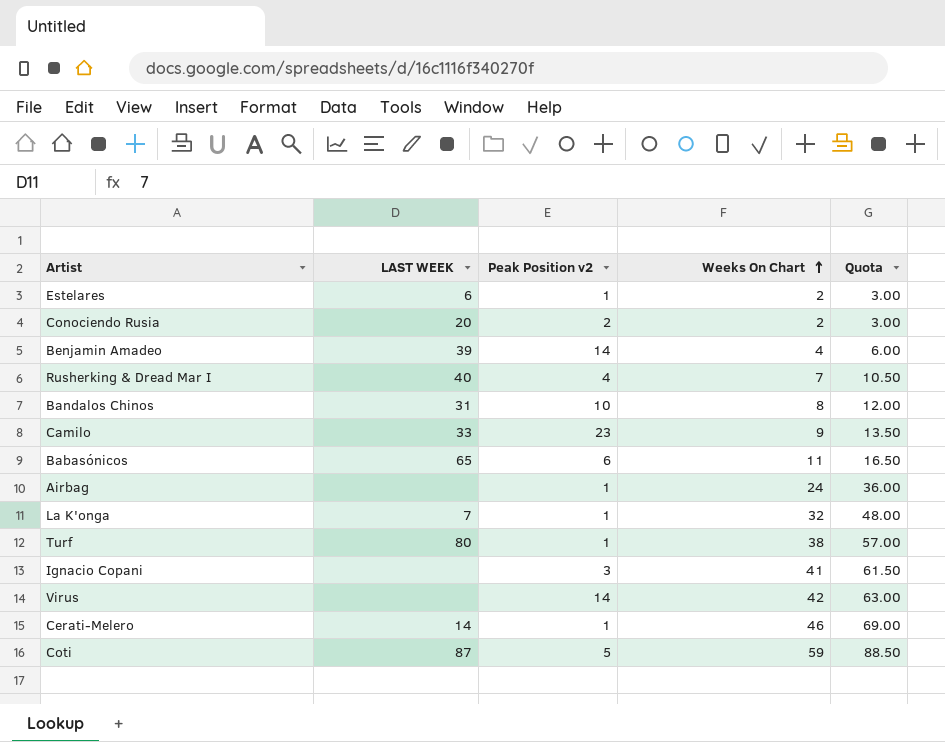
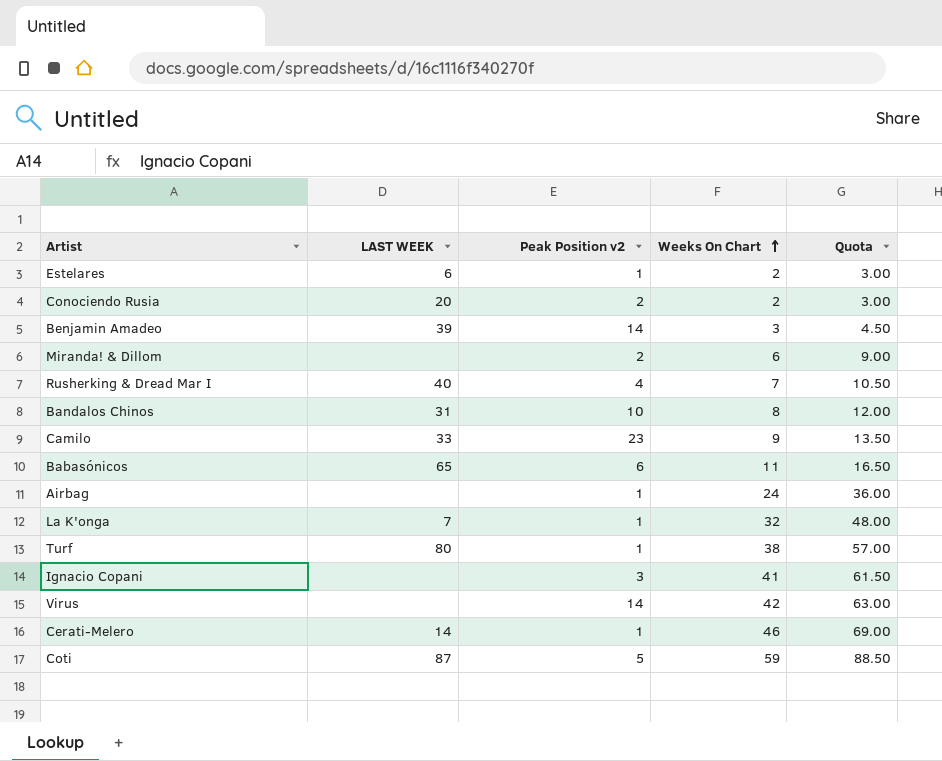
Benjamin Amadeo | Weeks On Chart: 4 -> 3
Benjamin Amadeo | Quota: 6.00 -> 4.50
row Miranda! & Dillom: none -> none | 2 | 6 | 9.00

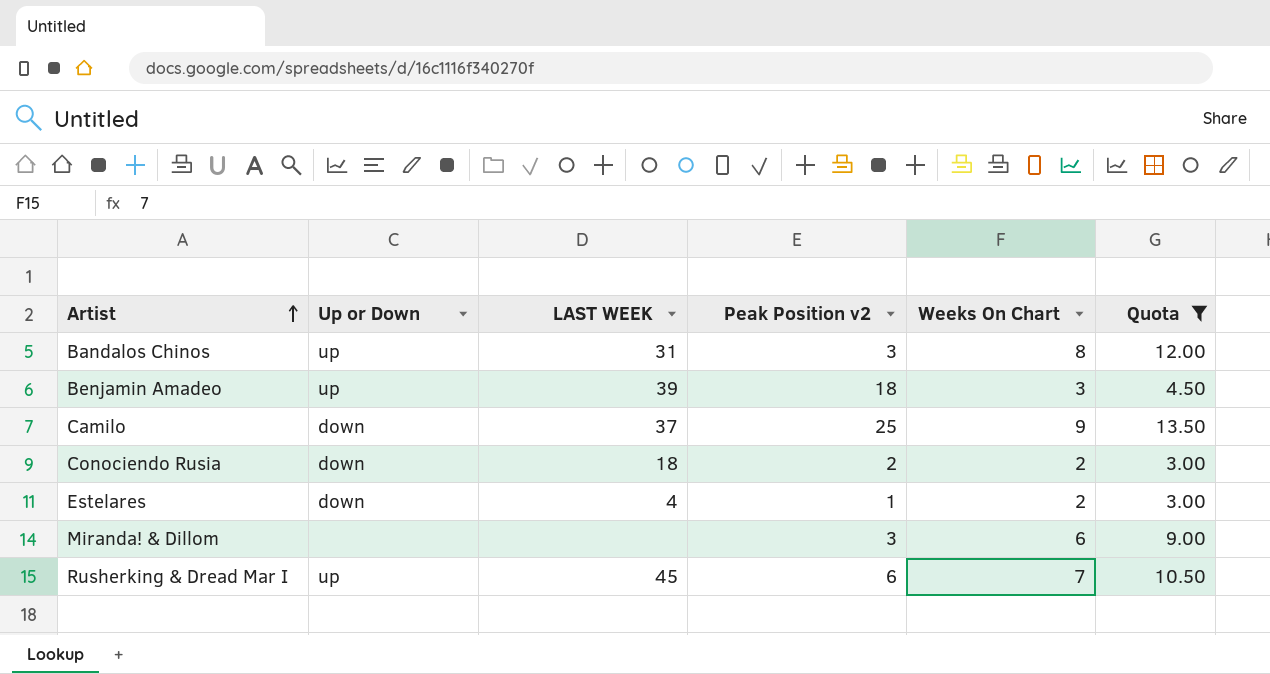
filter: none -> Quota <= 13.50
row order: Weeks On Chart ascending -> Artist ascending
column Up or Down | position: none -> 2
Bandalos Chinos | Peak Position v2: 10 -> 3
Benjamin Amadeo | Peak Position v2: 14 -> 18
Camilo | LAST WEEK: 33 -> 37
Camilo | Peak Position v2: 23 -> 25
Conociendo Rusia | LAST WEEK: 20 -> 18
Estelares | LAST WEEK: 6 -> 4
Miranda! & Dillom | Peak Position v2: 2 -> 3
Rusherking & Dread Mar I | LAST WEEK: 40 -> 45
Rusherking & Dread Mar I | Peak Position v2: 4 -> 6

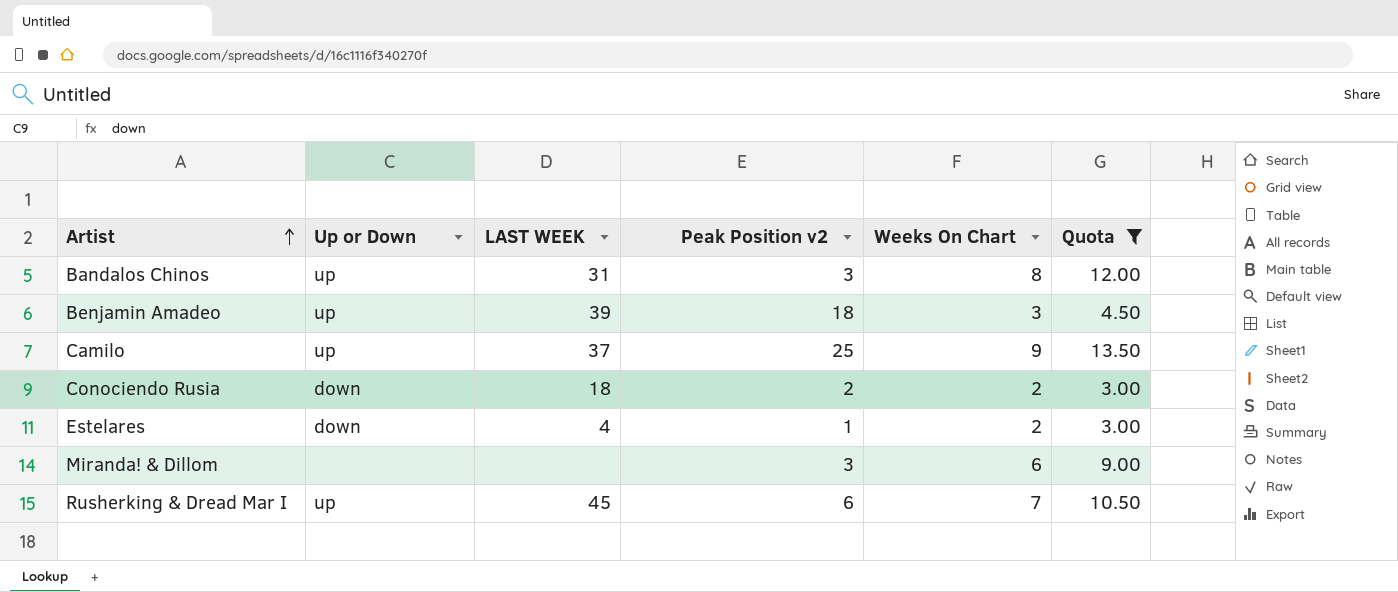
Camilo | Up or Down: down -> up

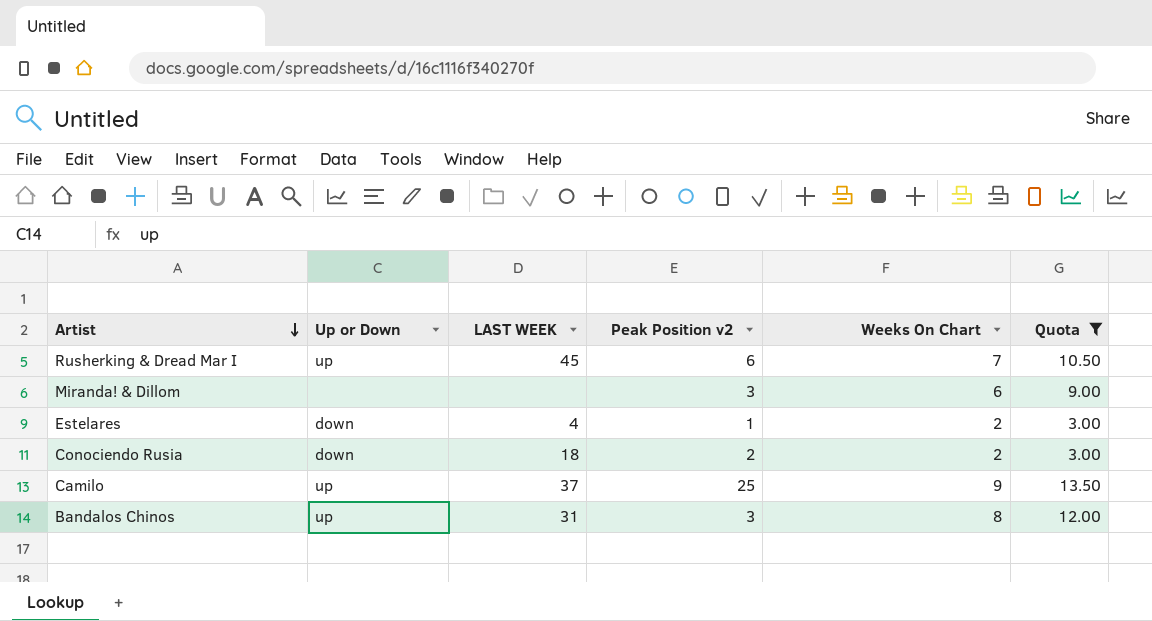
row order: Artist ascending -> Artist descending
row Benjamin Amadeo: up | 39 | 18 | 3 | 4.50 -> none

